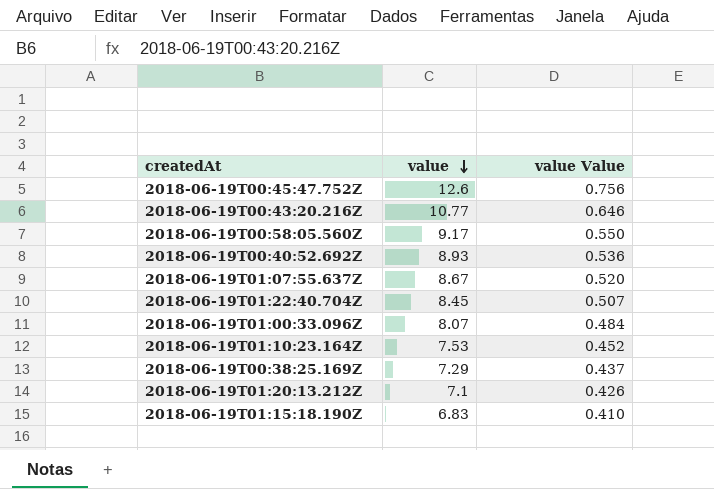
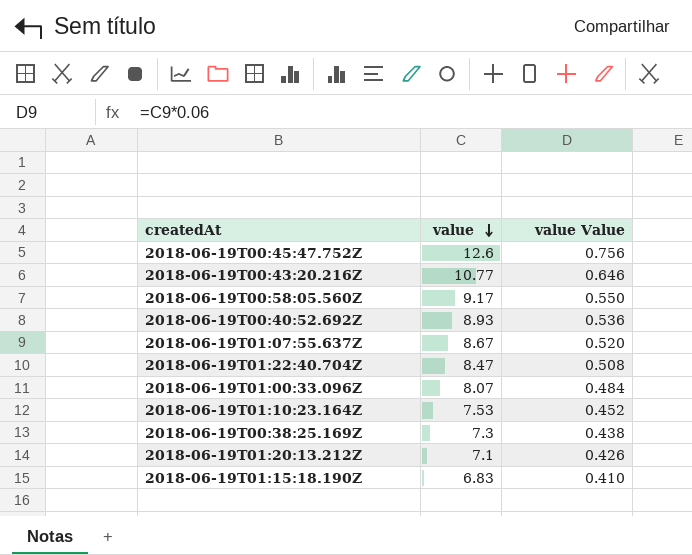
2018-06-19T01:22:40.704Z | value: 8.45 -> 8.47
2018-06-19T01:22:40.704Z | value Value: 0.507 -> 0.508
2018-06-19T00:38:25.169Z | value: 7.29 -> 7.3
2018-06-19T00:38:25.169Z | value Value: 0.437 -> 0.438

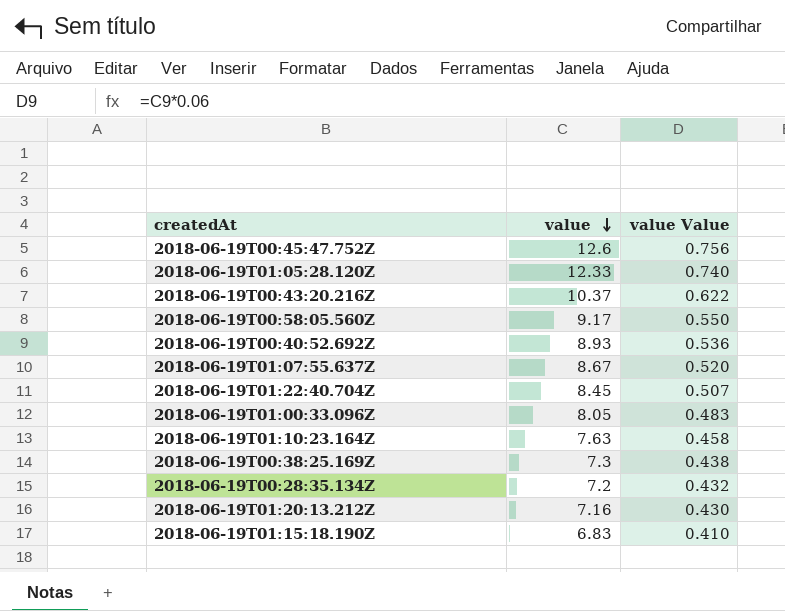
row 2018-06-19T01:05:28.120Z: none -> 12.33 | 0.740
2018-06-19T00:43:20.216Z | value: 10.77 -> 10.37
2018-06-19T00:43:20.216Z | value Value: 0.646 -> 0.622
2018-06-19T01:22:40.704Z | value: 8.47 -> 8.45
2018-06-19T01:22:40.704Z | value Value: 0.508 -> 0.507
2018-06-19T01:00:33.096Z | value: 8.07 -> 8.05
2018-06-19T01:00:33.096Z | value Value: 0.484 -> 0.483
2018-06-19T01:10:23.164Z | value: 7.53 -> 7.63
2018-06-19T01:10:23.164Z | value Value: 0.452 -> 0.458
row 2018-06-19T00:28:35.134Z: none -> 7.2 | 0.432
2018-06-19T01:20:13.212Z | value: 7.1 -> 7.16
2018-06-19T01:20:13.212Z | value Value: 0.426 -> 0.430

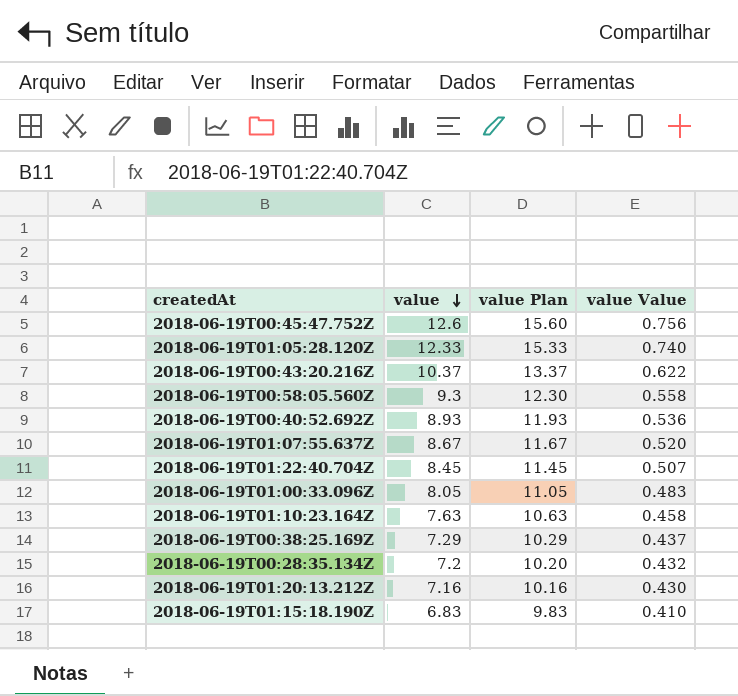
column value Plan | formula: none -> [value] + 3
2018-06-19T00:58:05.560Z | value: 9.17 -> 9.3
2018-06-19T00:58:05.560Z | value Value: 0.550 -> 0.558
2018-06-19T00:38:25.169Z | value: 7.3 -> 7.29
2018-06-19T00:38:25.169Z | value Value: 0.438 -> 0.437

